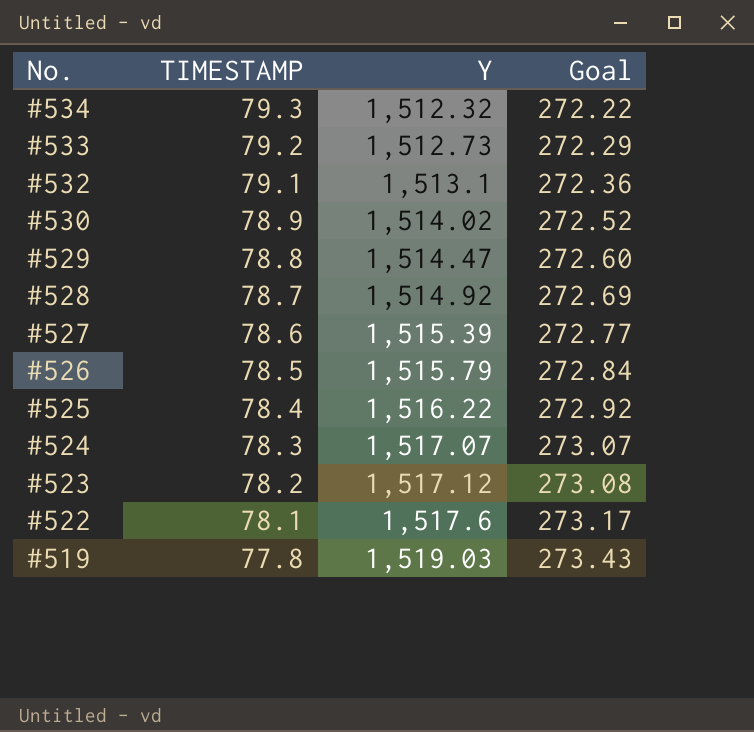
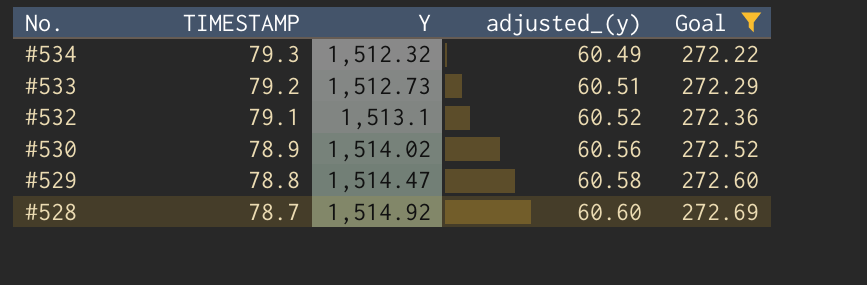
filter: none -> Goal <= 272.69
column adjusted_(y) | formula: none -> [Y] * 0.04

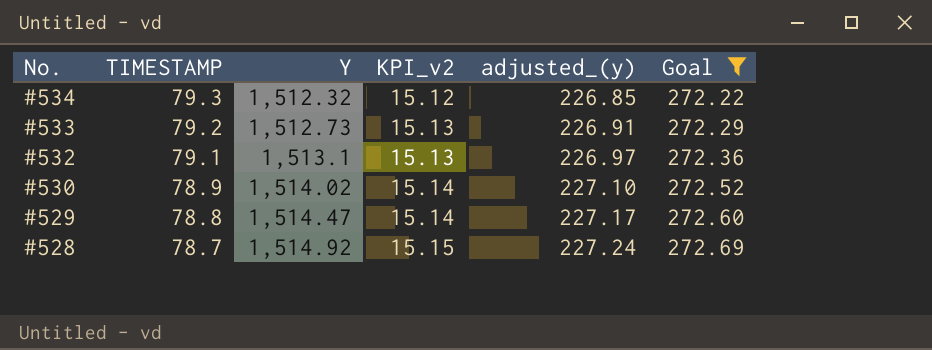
column KPI_v2 | formula: none -> [Y] * 0.01
column adjusted_(y) | formula: [Y] * 0.04 -> [Y] * 0.15

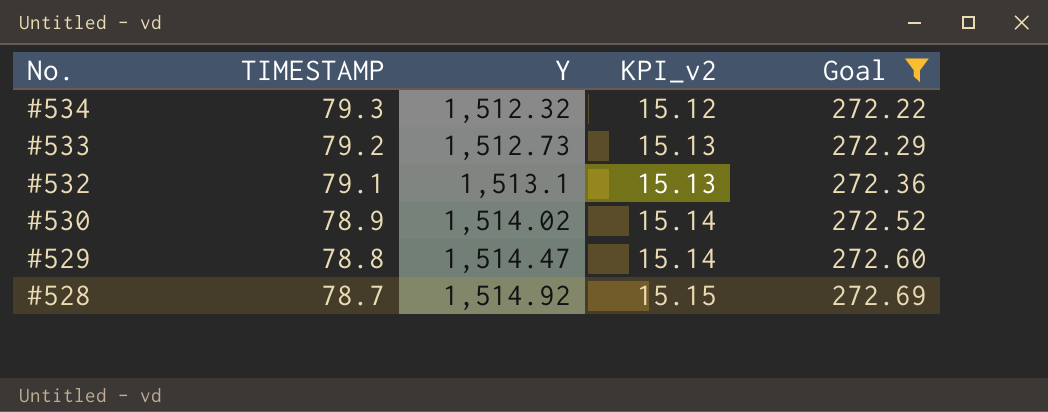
column adjusted_(y) | formula: [Y] * 0.15 -> none

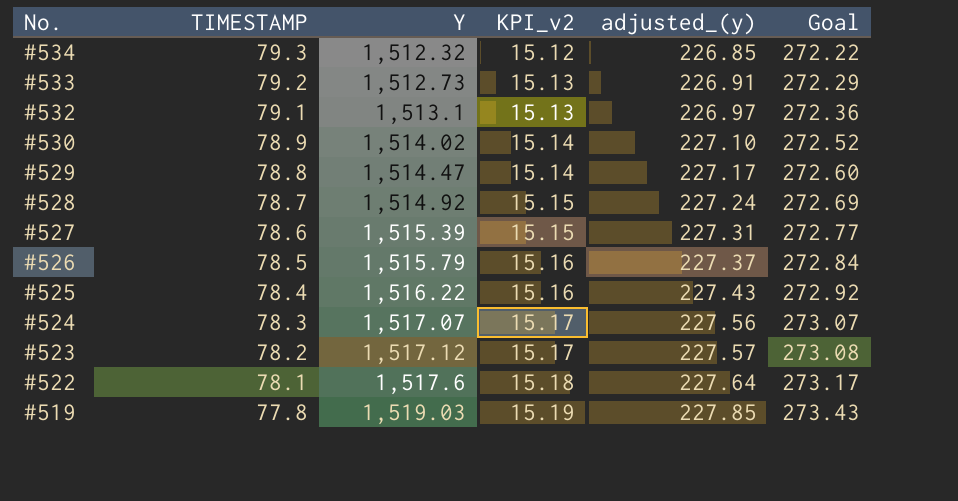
filter: Goal <= 272.69 -> none
column adjusted_(y) | formula: none -> [Y] * 0.15

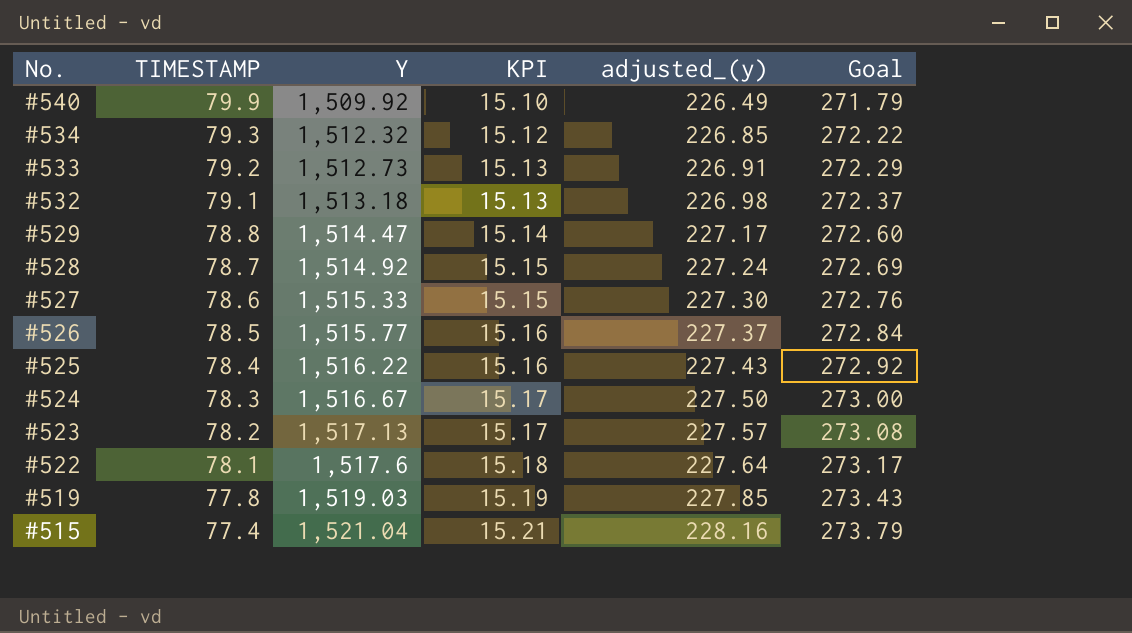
column name: KPI_v2 -> KPI
row #530: 78.9 | 1,514.02 | 15.14 | 227.10 | 272.52 -> none
row #540: none -> 79.9 | 1,509.92 | 15.10 | 226.49 | 271.79
#532 | Y: 1,513.1 -> 1,513.18
#532 | adjusted_(y): 226.97 -> 226.98
#532 | Goal: 272.36 -> 272.37
#527 | Y: 1,515.39 -> 1,515.33
#527 | adjusted_(y): 227.31 -> 227.30
#527 | Goal: 272.77 -> 272.76
#526 | Y: 1,515.79 -> 1,515.77
#524 | Y: 1,517.07 -> 1,516.67
#524 | adjusted_(y): 227.56 -> 227.50
#524 | Goal: 273.07 -> 273.00
#523 | Y: 1,517.12 -> 1,517.13
row #515: none -> 77.4 | 1,521.04 | 15.21 | 228.16 | 273.79

